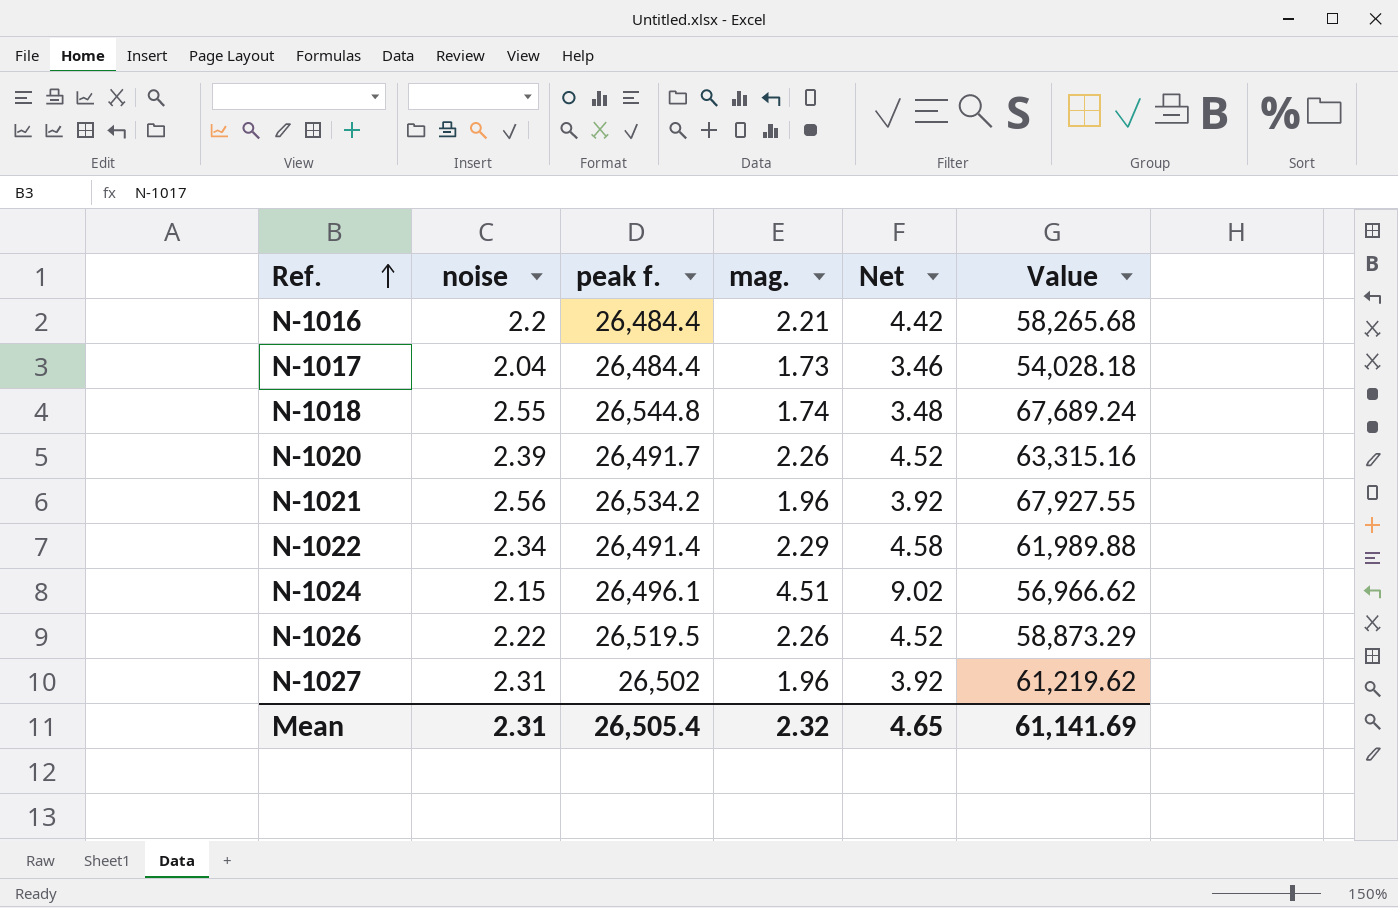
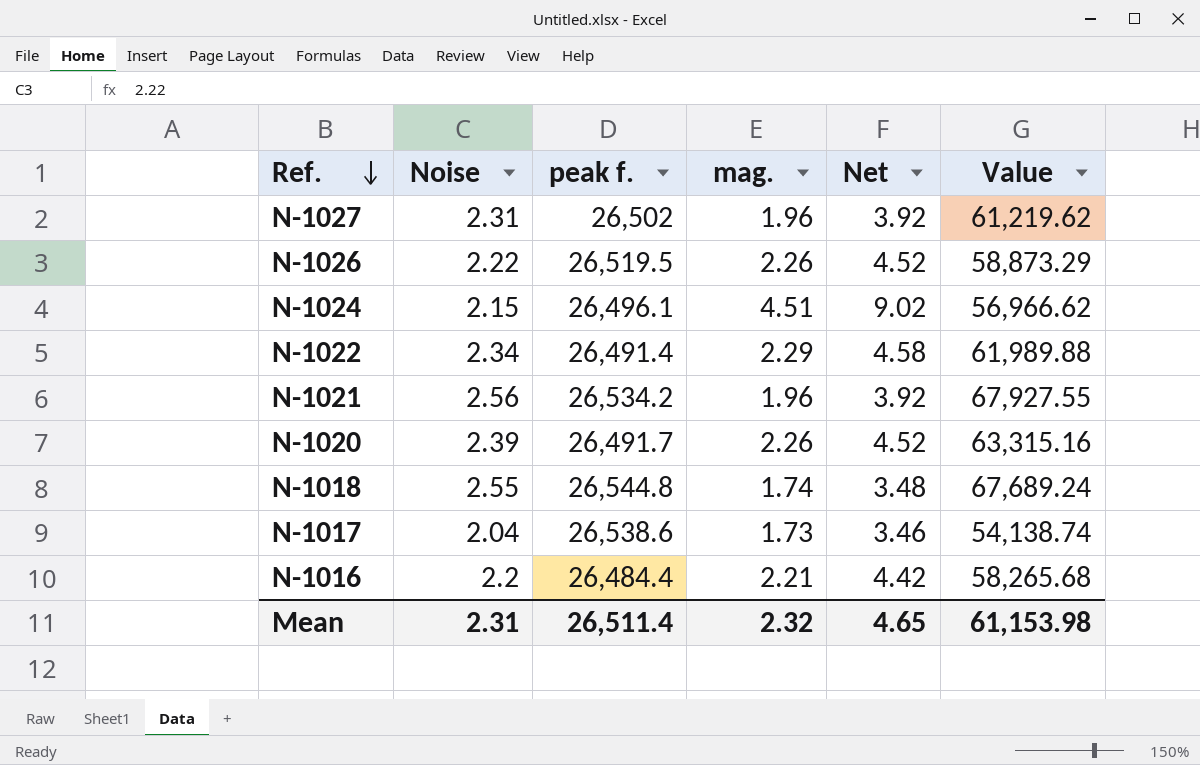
row order: Ref. ascending -> Ref. descending
column name: noise -> Noise
N-1017 | peak f.: 26,484.4 -> 26,538.6
N-1017 | Value: 54,028.18 -> 54,138.74
Mean | peak f.: 26,505.4 -> 26,511.4
Mean | Value: 61,141.69 -> 61,153.98

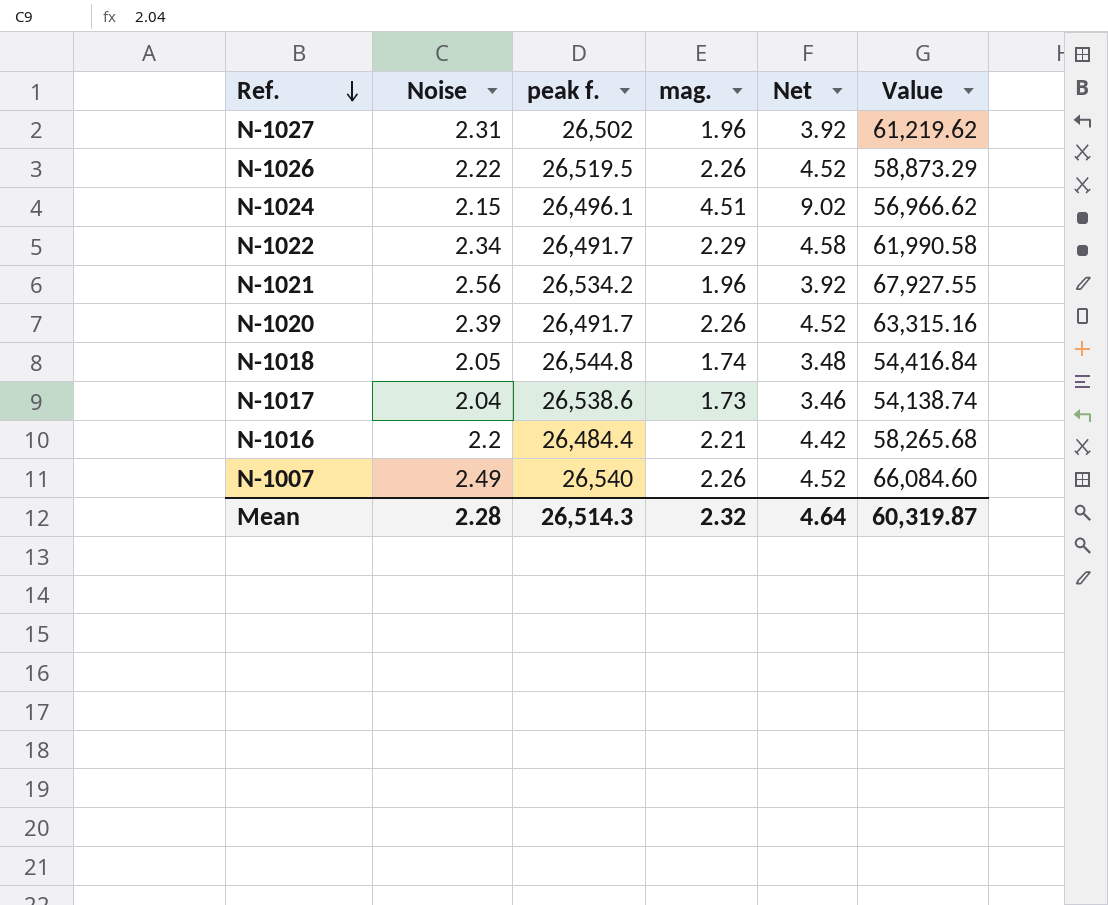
N-1022 | peak f.: 26,491.4 -> 26,491.7
N-1022 | Value: 61,989.88 -> 61,990.58
N-1018 | Noise: 2.55 -> 2.05
N-1018 | Value: 67,689.24 -> 54,416.84
row N-1007: none -> 2.49 | 26,540 | 2.26 | 4.52 | 66,084.60
Mean | Noise: 2.31 -> 2.28
Mean | peak f.: 26,511.4 -> 26,514.3
Mean | Net: 4.65 -> 4.64
Mean | Value: 61,153.98 -> 60,319.87

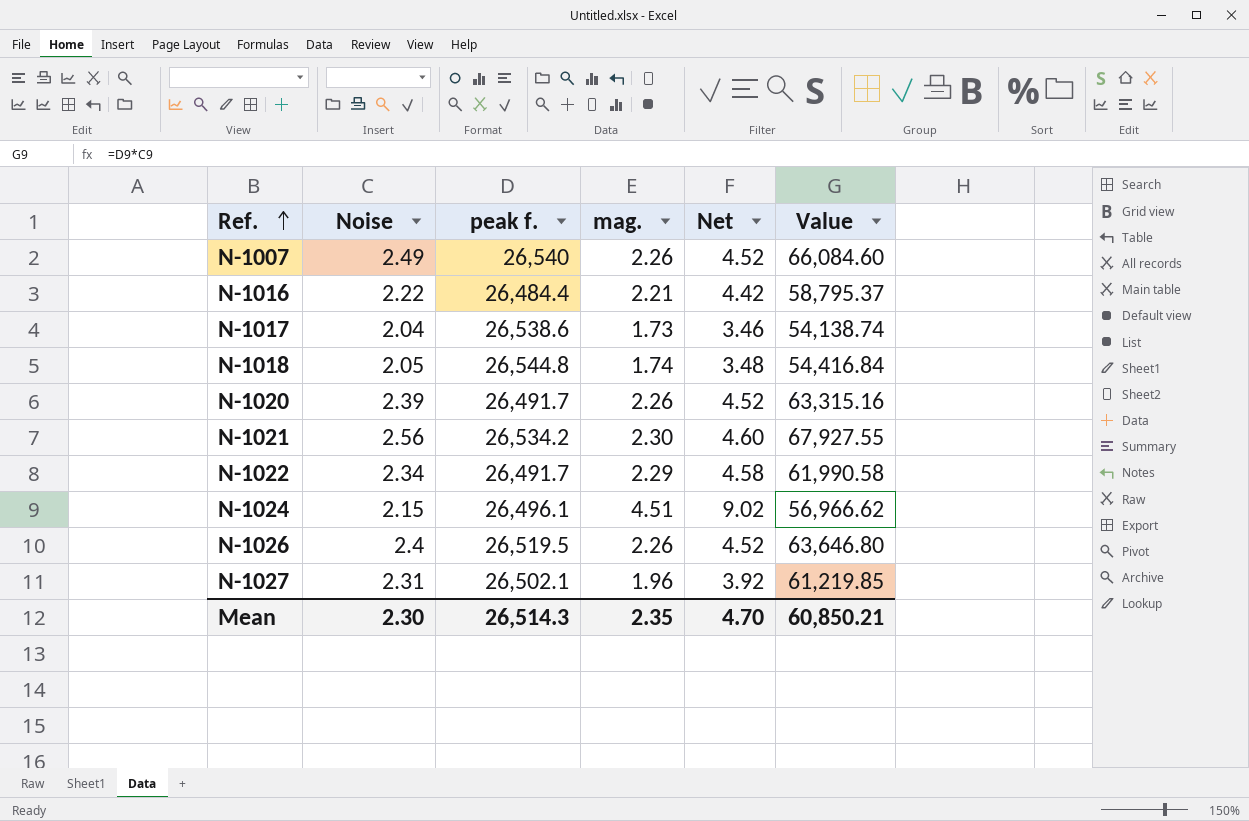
row order: Ref. descending -> Ref. ascending
N-1016 | Noise: 2.2 -> 2.22
N-1016 | Value: 58,265.68 -> 58,795.37
N-1021 | mag.: 1.96 -> 2.30
N-1021 | Net: 3.92 -> 4.60
N-1026 | Noise: 2.22 -> 2.4
N-1026 | Value: 58,873.29 -> 63,646.80
N-1027 | peak f.: 26,502 -> 26,502.1
N-1027 | Value: 61,219.62 -> 61,219.85
Mean | Noise: 2.28 -> 2.30
Mean | mag.: 2.32 -> 2.35
Mean | Net: 4.64 -> 4.70
Mean | Value: 60,319.87 -> 60,850.21

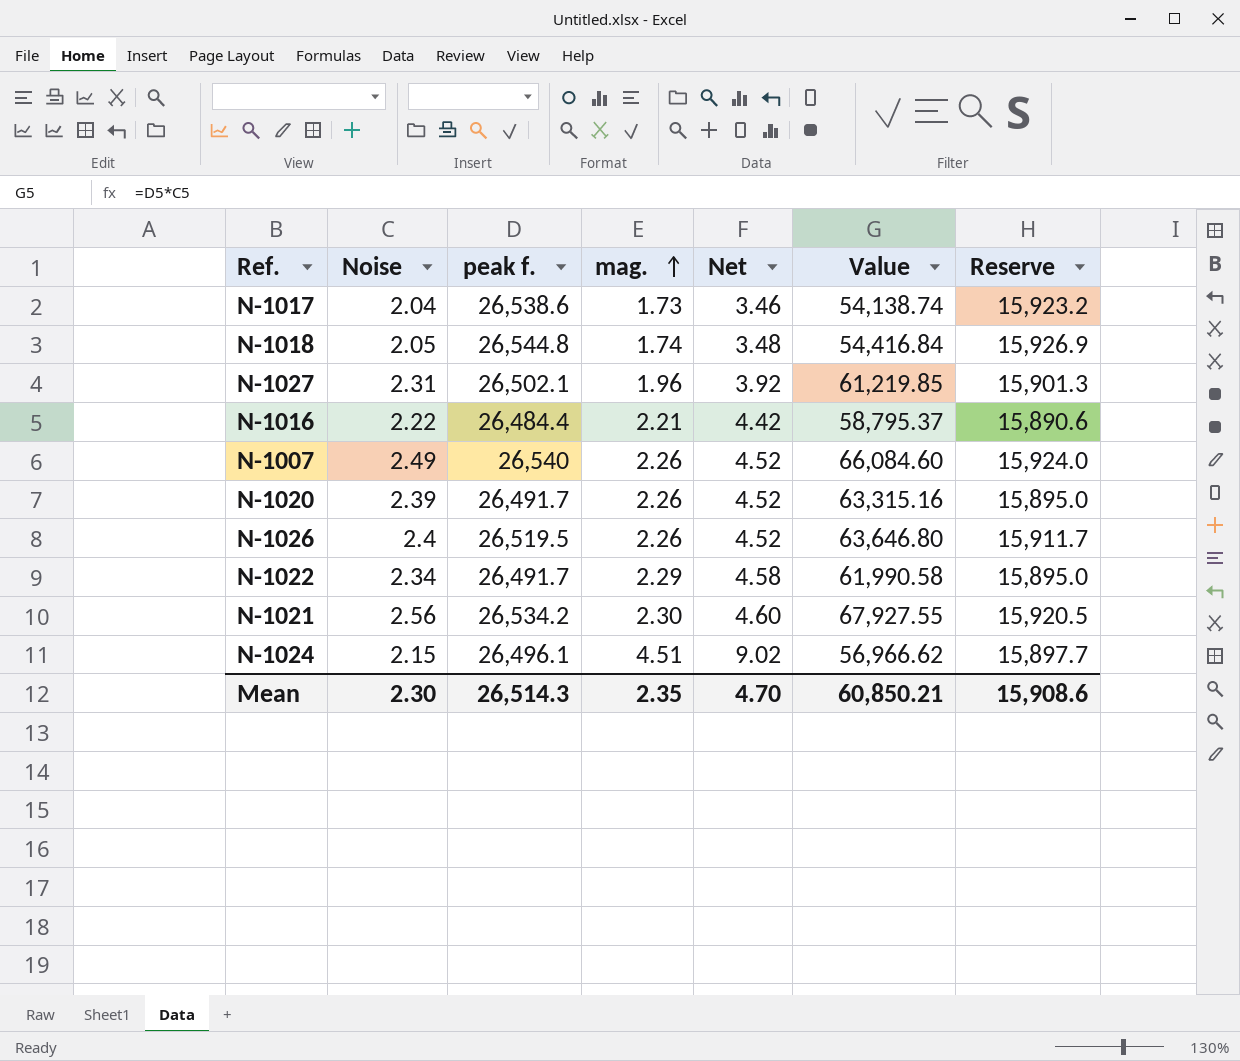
row order: Ref. ascending -> mag. ascending
column Reserve | formula: none -> [peak f.] * 0.6

